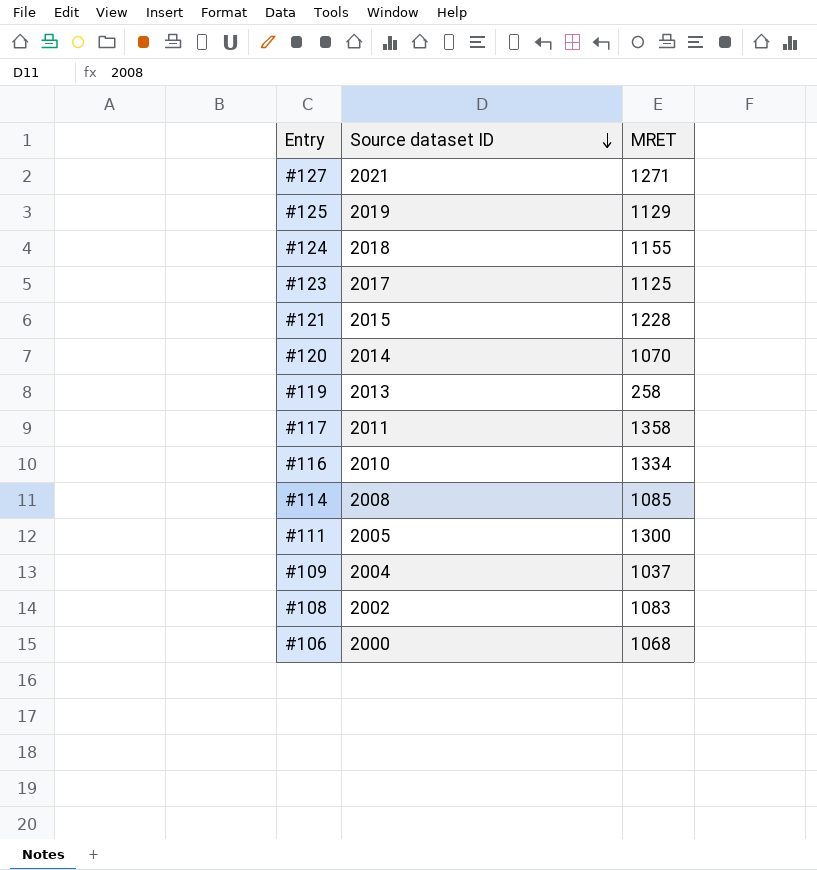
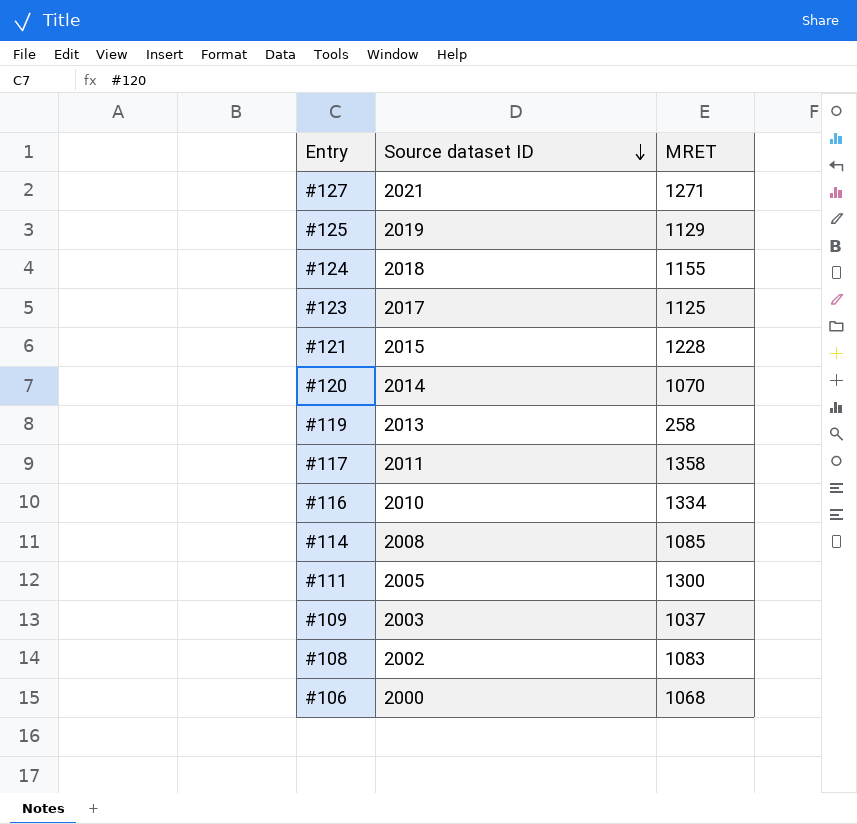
#109 | Source dataset ID: 2004 -> 2003

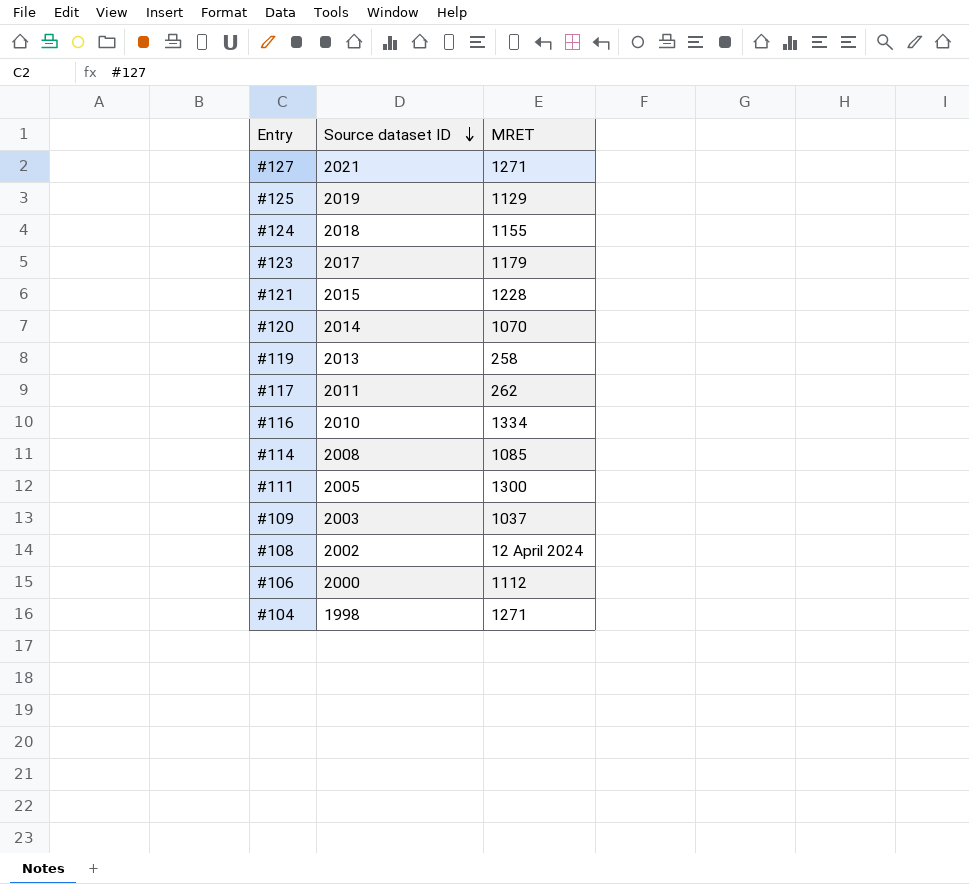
#123 | MRET: 1125 -> 1179
#117 | MRET: 1358 -> 262
#108 | MRET: 1083 -> 12 April 2024
#106 | MRET: 1068 -> 1112
row #104: none -> 1998 | 1271

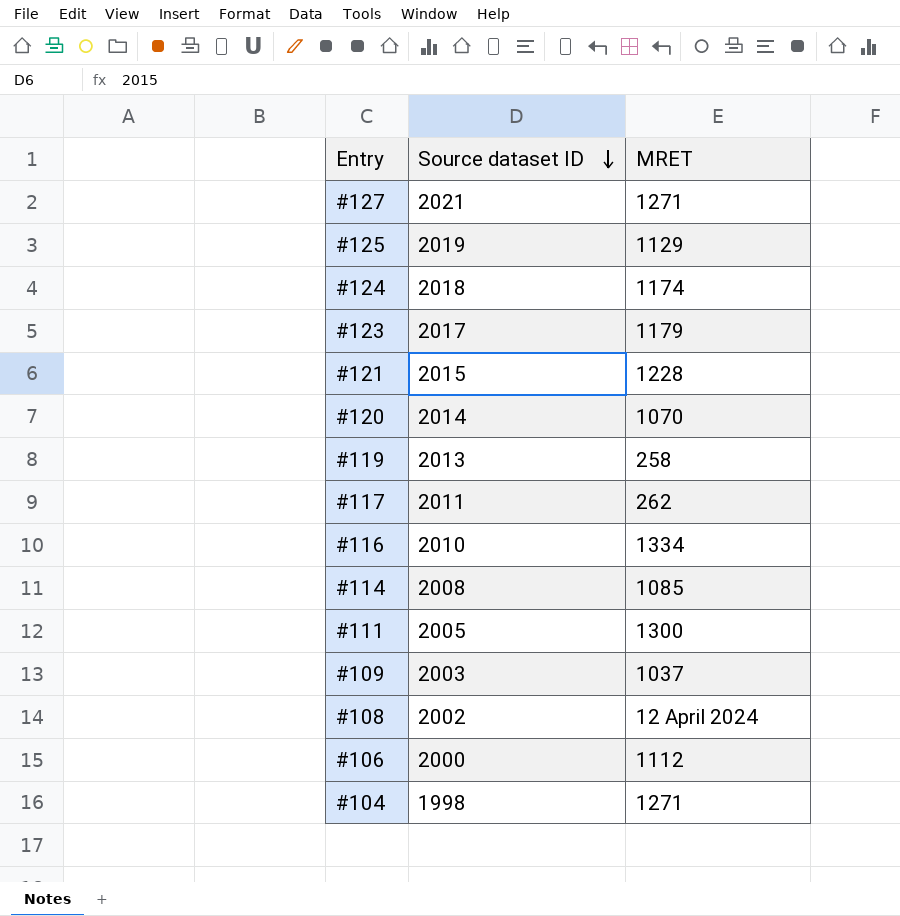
#124 | MRET: 1155 -> 1174

